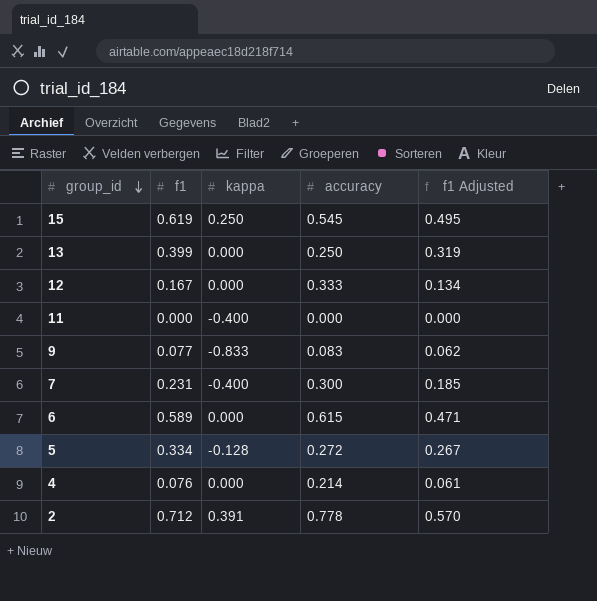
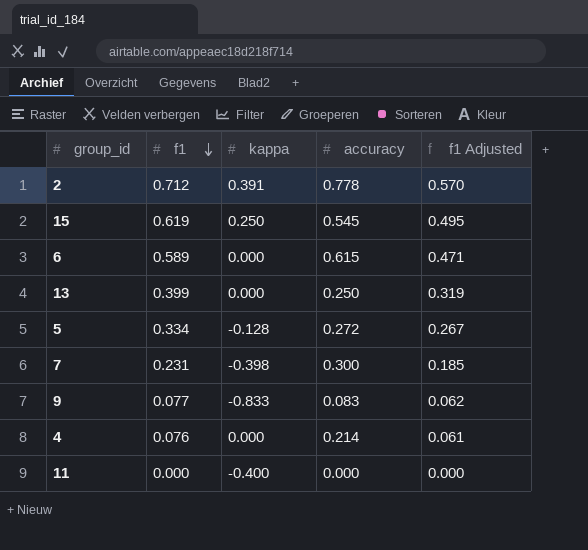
row order: group_id descending -> f1 descending
row 12: 0.167 | 0.000 | 0.333 | 0.134 -> none
7 | kappa: -0.400 -> -0.398

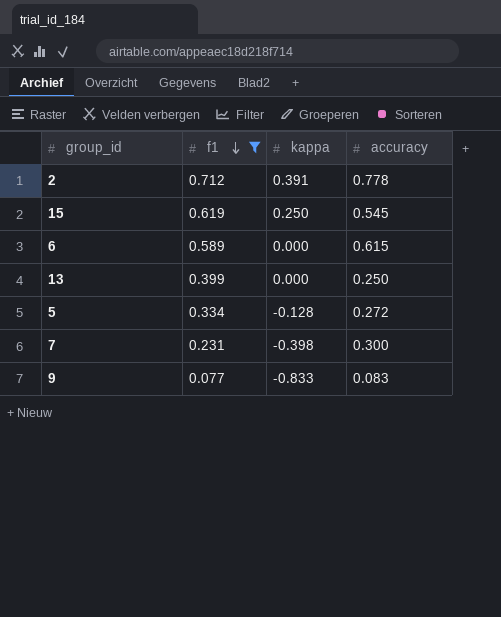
filter: none -> f1 >= 0.077
column f1 Adjusted | formula: [f1] * 0.8 -> none

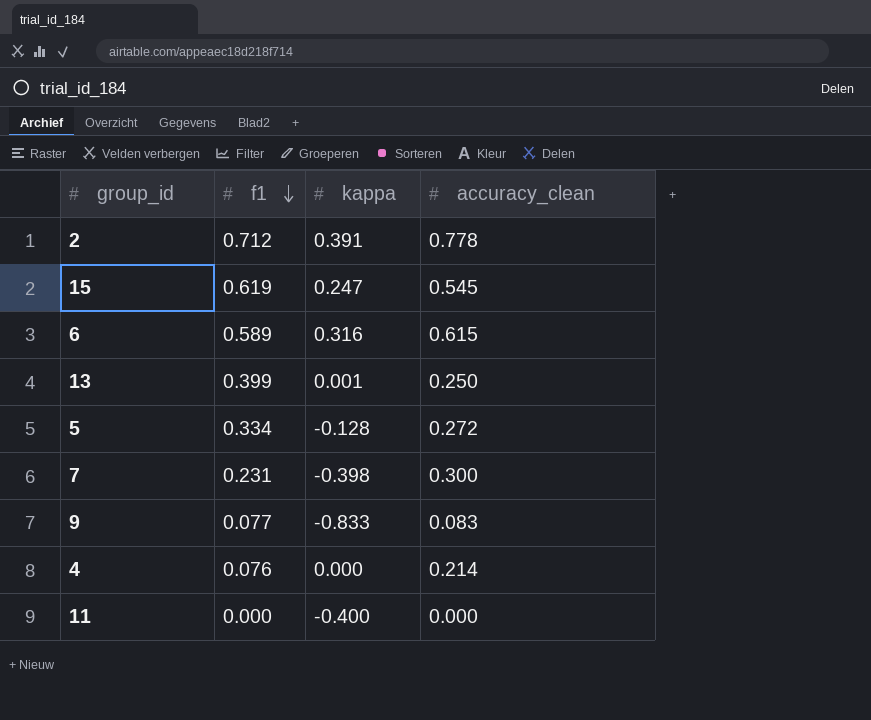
filter: f1 >= 0.077 -> none
column name: accuracy -> accuracy_clean
15 | kappa: 0.250 -> 0.247
6 | kappa: 0.000 -> 0.316
13 | kappa: 0.000 -> 0.001

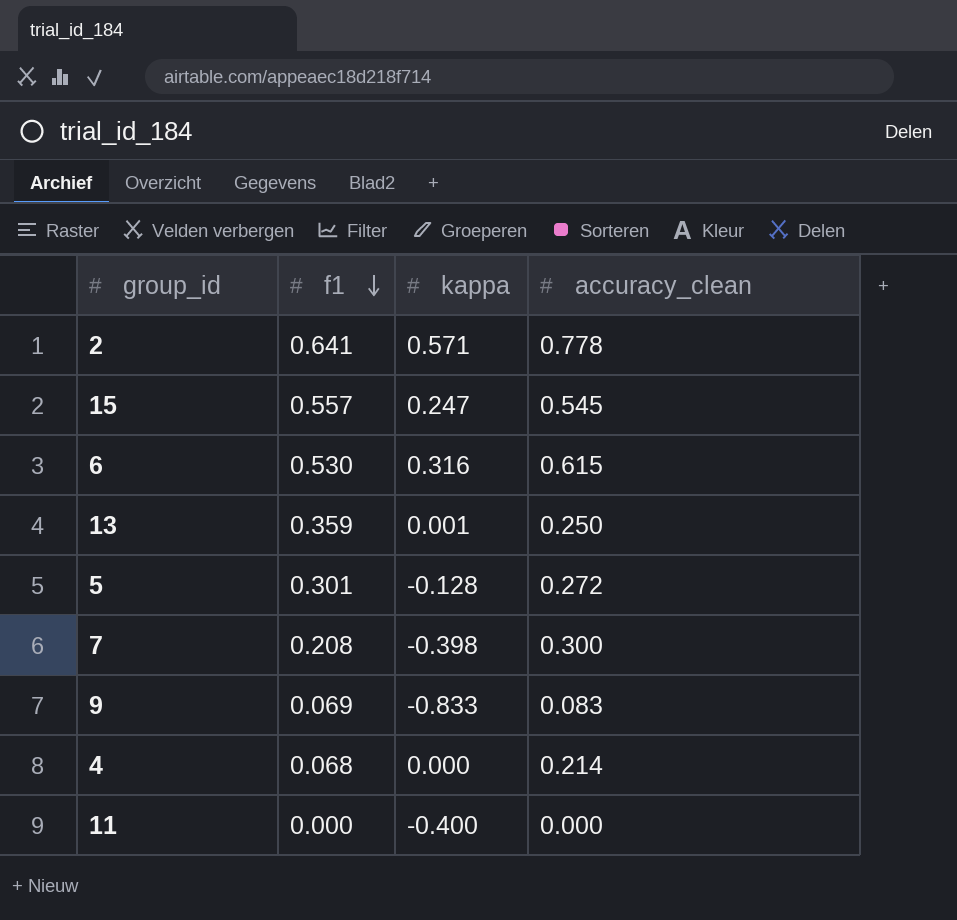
2 | f1: 0.712 -> 0.641
2 | kappa: 0.391 -> 0.571
15 | f1: 0.619 -> 0.557
6 | f1: 0.589 -> 0.530
13 | f1: 0.399 -> 0.359
5 | f1: 0.334 -> 0.301
7 | f1: 0.231 -> 0.208
9 | f1: 0.077 -> 0.069
4 | f1: 0.076 -> 0.068

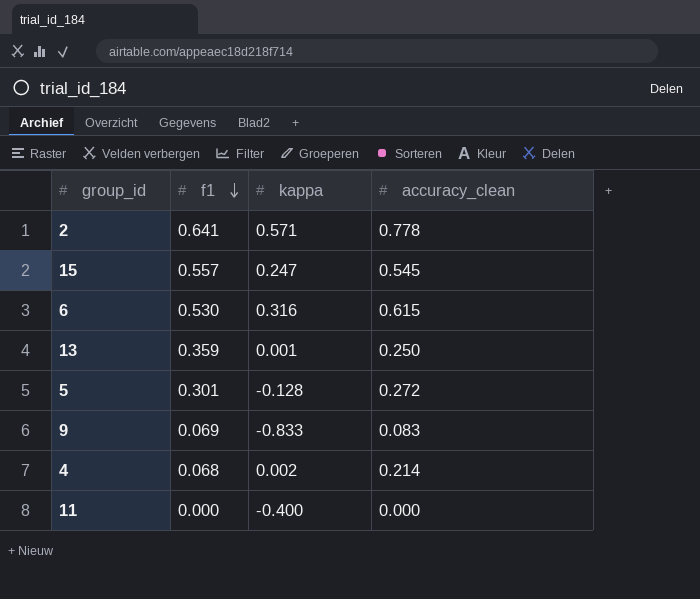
row 7: 0.208 | -0.398 | 0.300 -> none
4 | kappa: 0.000 -> 0.002

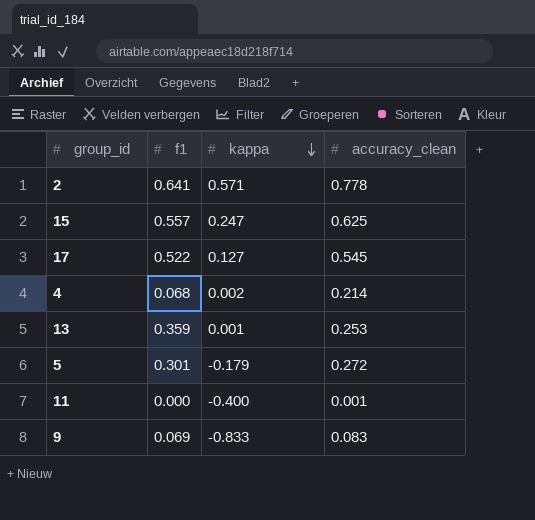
row order: f1 descending -> kappa descending
row 6: 0.530 | 0.316 | 0.615 -> none
15 | accuracy_clean: 0.545 -> 0.625
row 17: none -> 0.522 | 0.127 | 0.545
13 | accuracy_clean: 0.250 -> 0.253
5 | kappa: -0.128 -> -0.179
11 | accuracy_clean: 0.000 -> 0.001

